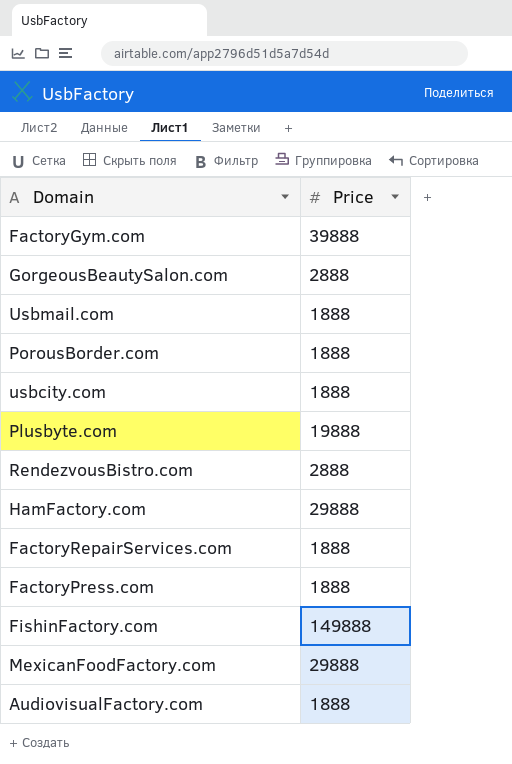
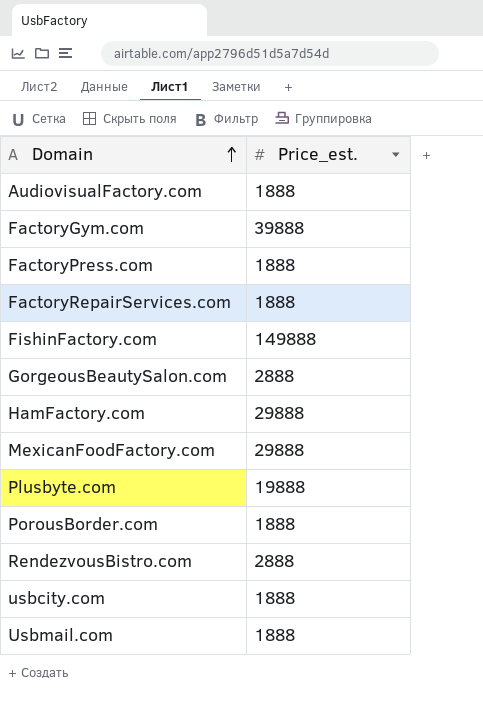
row order: none -> Domain ascending
column name: Price -> Price_est.

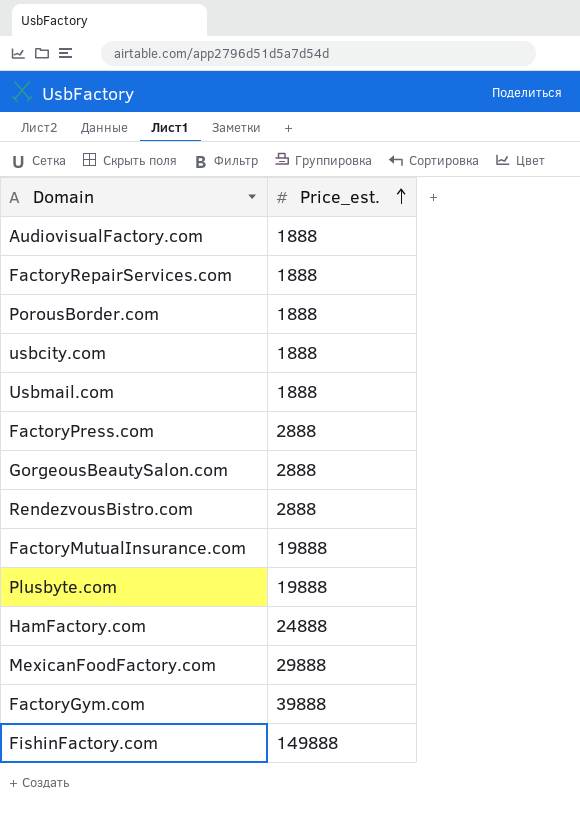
row order: Domain ascending -> Price_est. ascending
FactoryPress.com | Price_est.: 1888 -> 2888
row FactoryMutualInsurance.com: none -> 19888
HamFactory.com | Price_est.: 29888 -> 24888

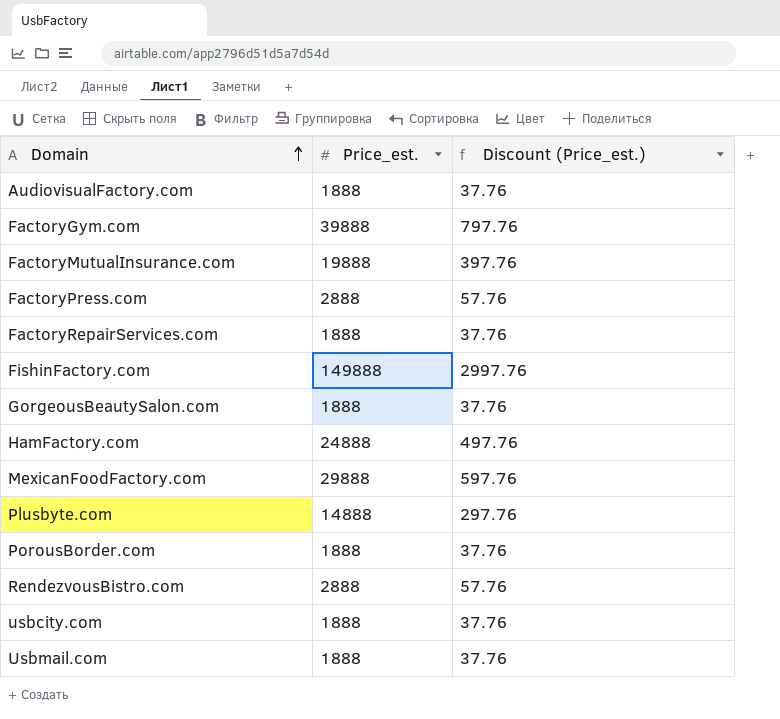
row order: Price_est. ascending -> Domain ascending
column Discount (Price_est.) | formula: none -> [Price_est.] * 0.02
GorgeousBeautySalon.com | Price_est.: 2888 -> 1888
Plusbyte.com | Price_est.: 19888 -> 14888

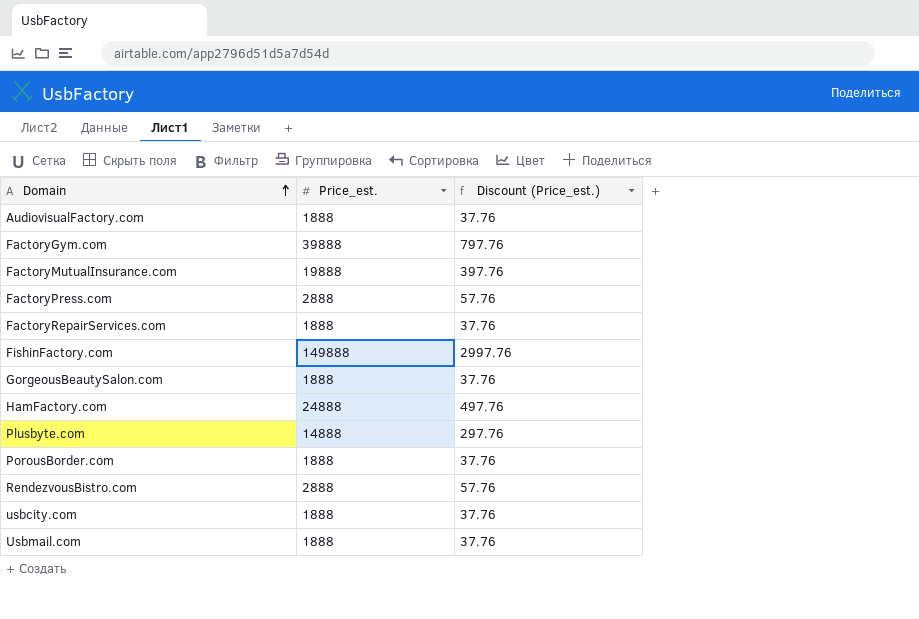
row MexicanFoodFactory.com: 29888 | 597.76 -> none

